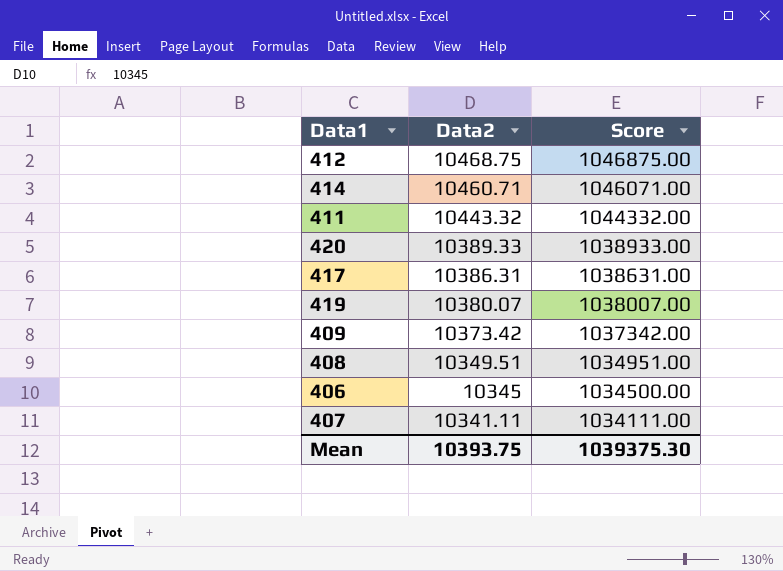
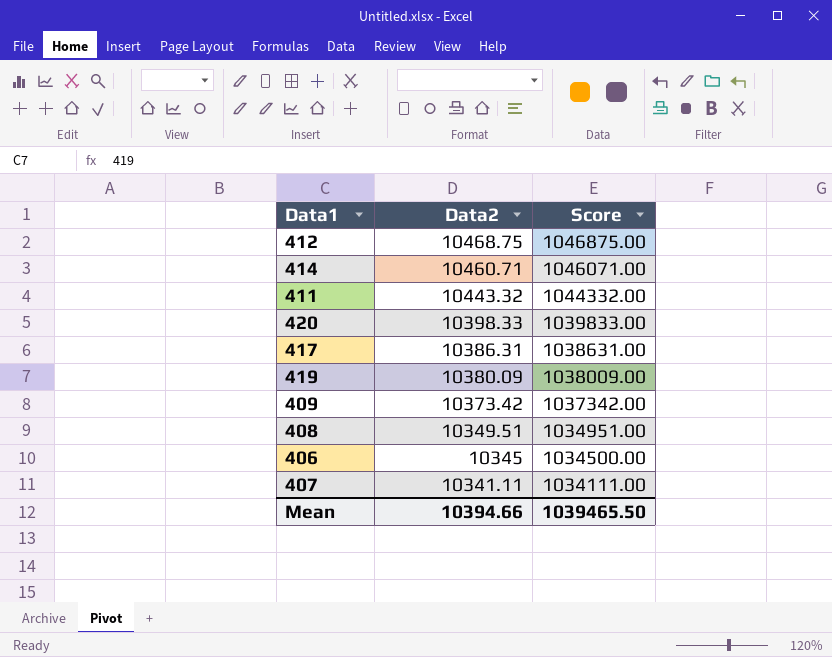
420 | Data2: 10389.33 -> 10398.33
420 | Score: 1038933.00 -> 1039833.00
419 | Data2: 10380.07 -> 10380.09
419 | Score: 1038007.00 -> 1038009.00
Mean | Data2: 10393.75 -> 10394.66
Mean | Score: 1039375.30 -> 1039465.50

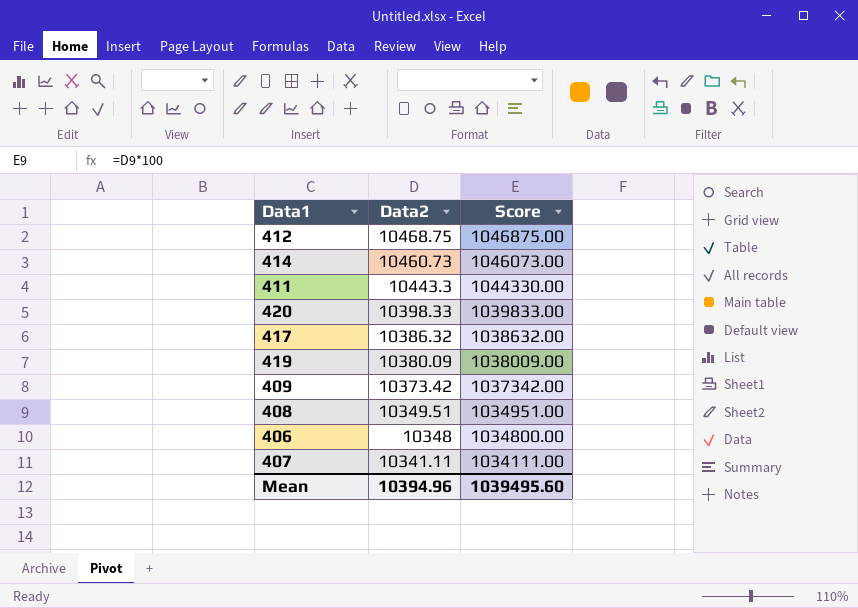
414 | Data2: 10460.71 -> 10460.73
414 | Score: 1046071.00 -> 1046073.00
411 | Data2: 10443.32 -> 10443.3
411 | Score: 1044332.00 -> 1044330.00
417 | Data2: 10386.31 -> 10386.32
417 | Score: 1038631.00 -> 1038632.00
406 | Data2: 10345 -> 10348
406 | Score: 1034500.00 -> 1034800.00
Mean | Data2: 10394.66 -> 10394.96
Mean | Score: 1039465.50 -> 1039495.60

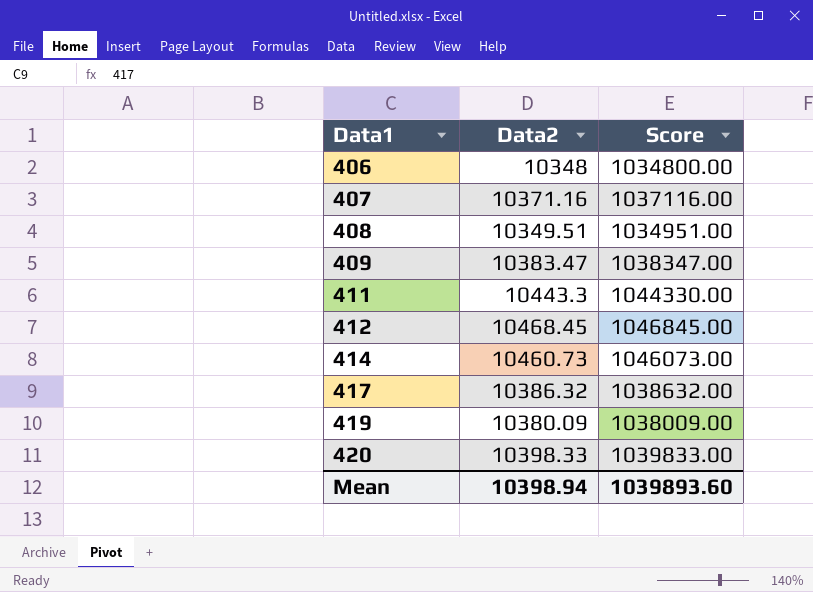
row order: Data2 descending -> Data1 ascending
407 | Data2: 10341.11 -> 10371.16
407 | Score: 1034111.00 -> 1037116.00
409 | Data2: 10373.42 -> 10383.47
409 | Score: 1037342.00 -> 1038347.00
412 | Data2: 10468.75 -> 10468.45
412 | Score: 1046875.00 -> 1046845.00
Mean | Data2: 10394.96 -> 10398.94
Mean | Score: 1039495.60 -> 1039893.60

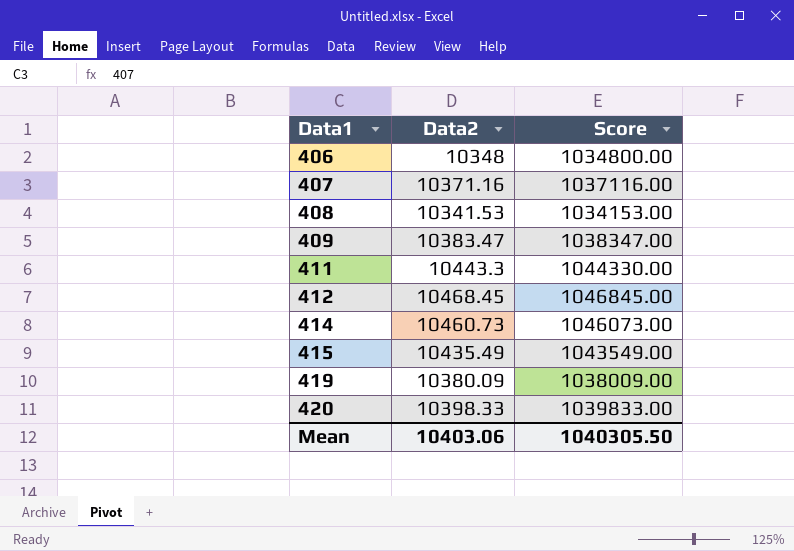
row 417: 10386.32 | 1038632.00 -> none
408 | Data2: 10349.51 -> 10341.53
408 | Score: 1034951.00 -> 1034153.00
row 415: none -> 10435.49 | 1043549.00
Mean | Data2: 10398.94 -> 10403.06
Mean | Score: 1039893.60 -> 1040305.50

